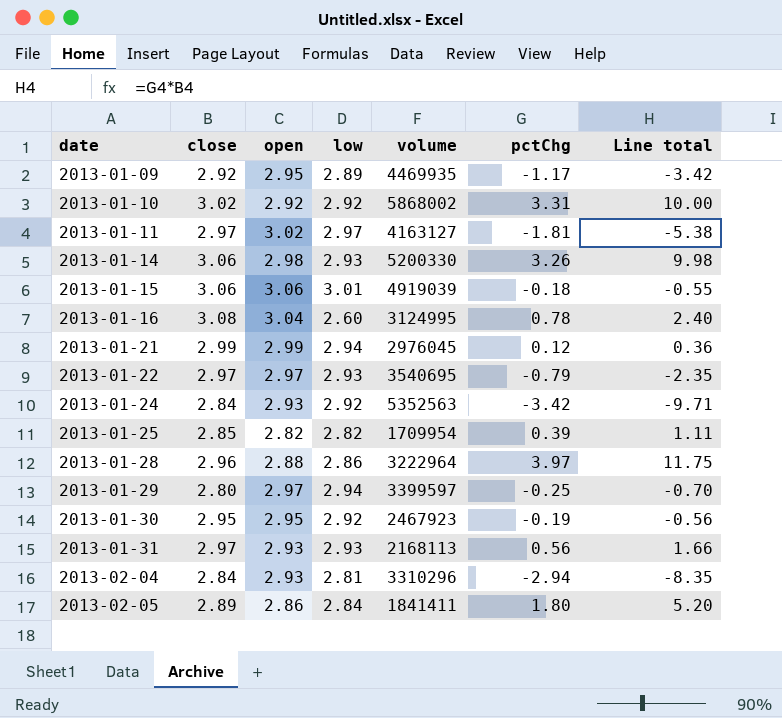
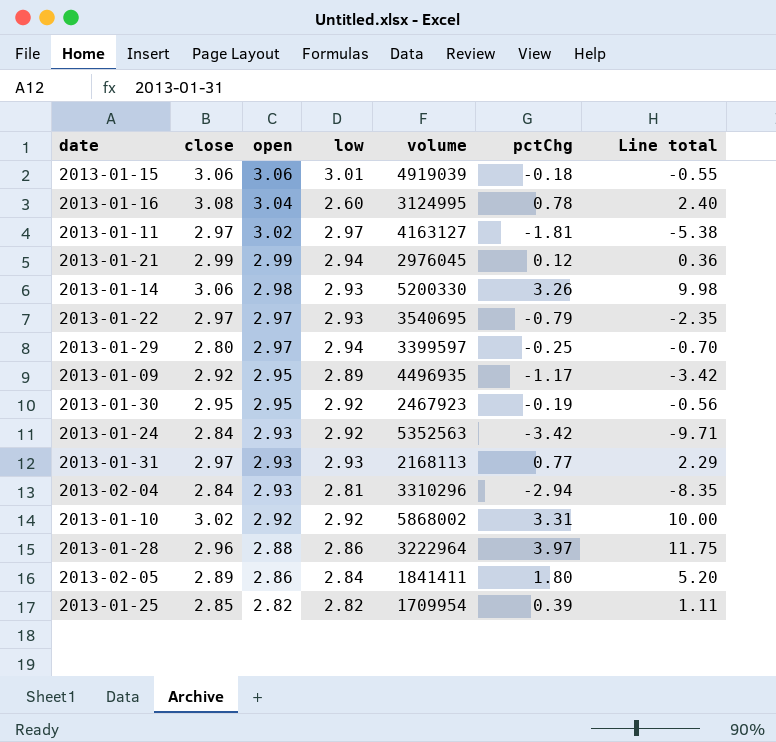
row order: date ascending -> open descending
2013-01-09 | volume: 4469935 -> 4496935
2013-01-31 | pctChg: 0.56 -> 0.77
2013-01-31 | Line total: 1.66 -> 2.29

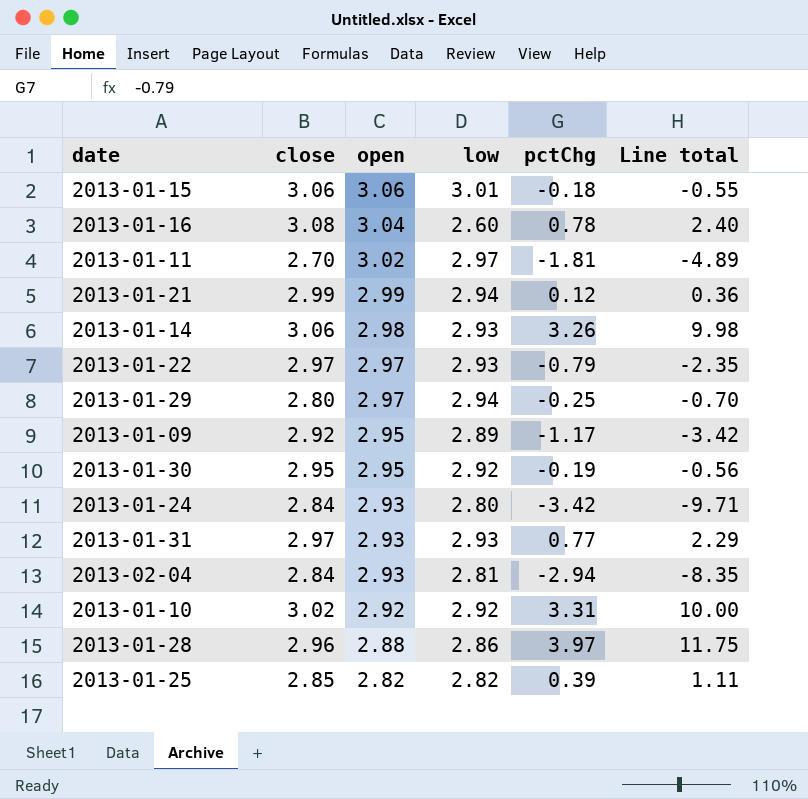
column volume | position: 5 -> none
row 2013-02-05: 2.89 | 2.86 | 2.84 | 1841411 | 1.80 | 5.20 -> none
2013-01-11 | close: 2.97 -> 2.70
2013-01-11 | Line total: -5.38 -> -4.89
2013-01-24 | low: 2.92 -> 2.80

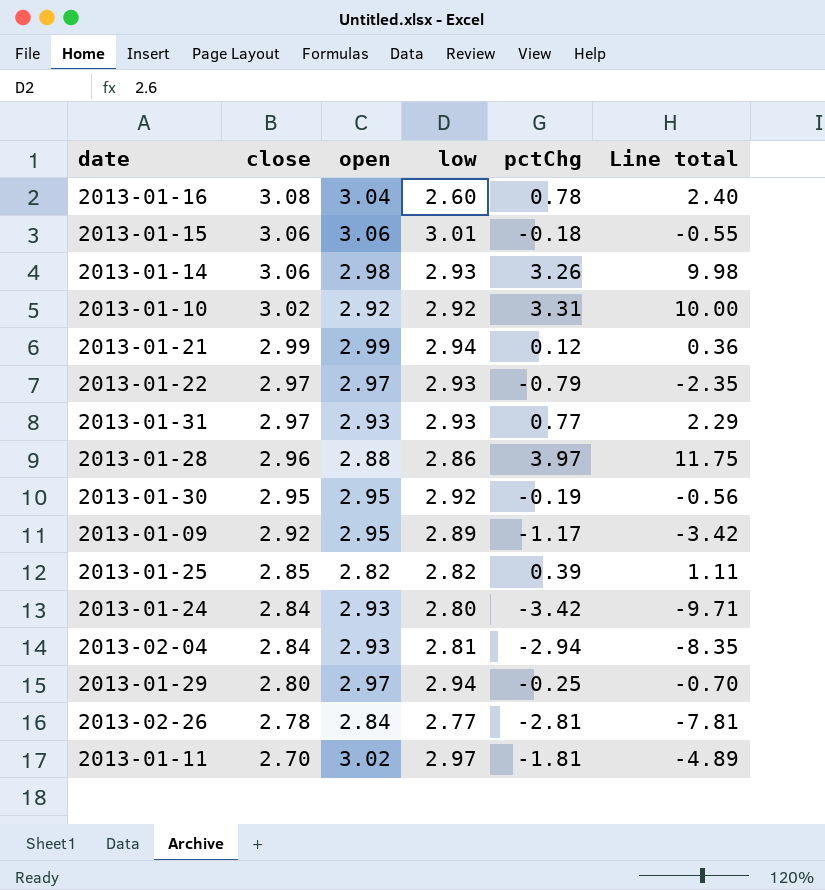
row order: open descending -> close descending
row 2013-02-26: none -> 2.78 | 2.84 | 2.77 | -2.81 | -7.81

